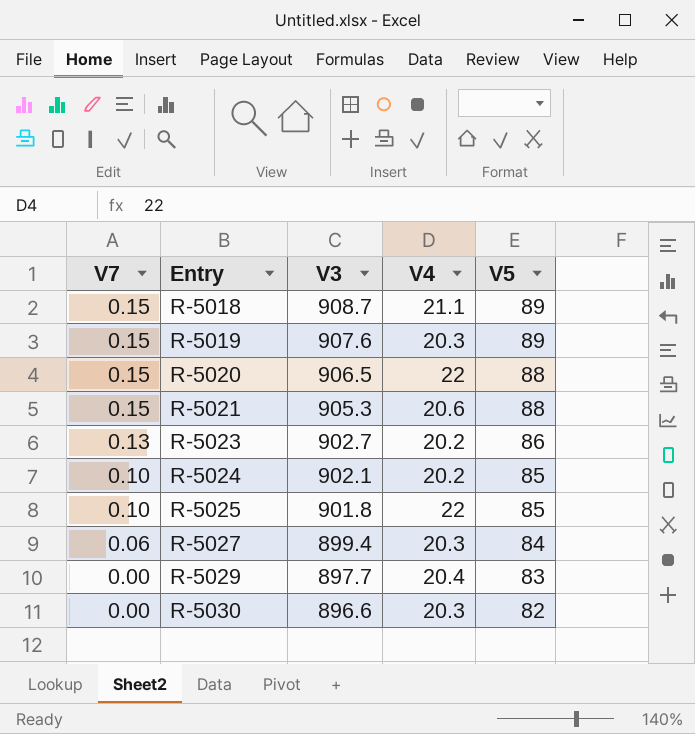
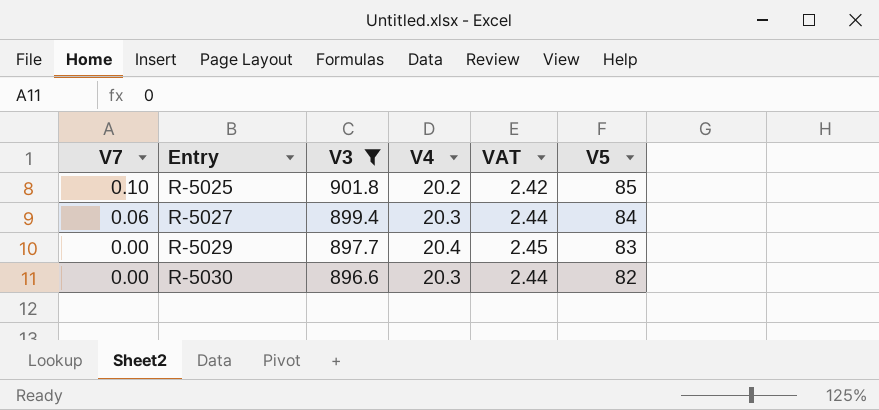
filter: none -> V3 <= 901.8
column VAT | formula: none -> [V4] * 0.12
R-5025 | V4: 22 -> 20.2

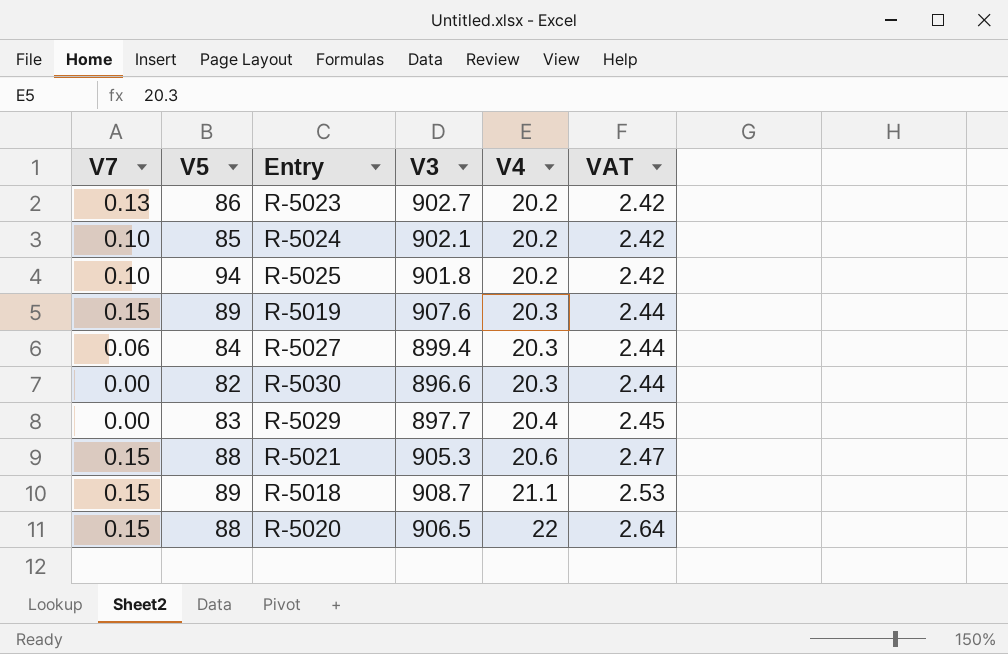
filter: V3 <= 901.8 -> none
row order: V7 descending -> V4 ascending
column V5 | position: 6 -> 2
R-5025 | V5: 85 -> 94

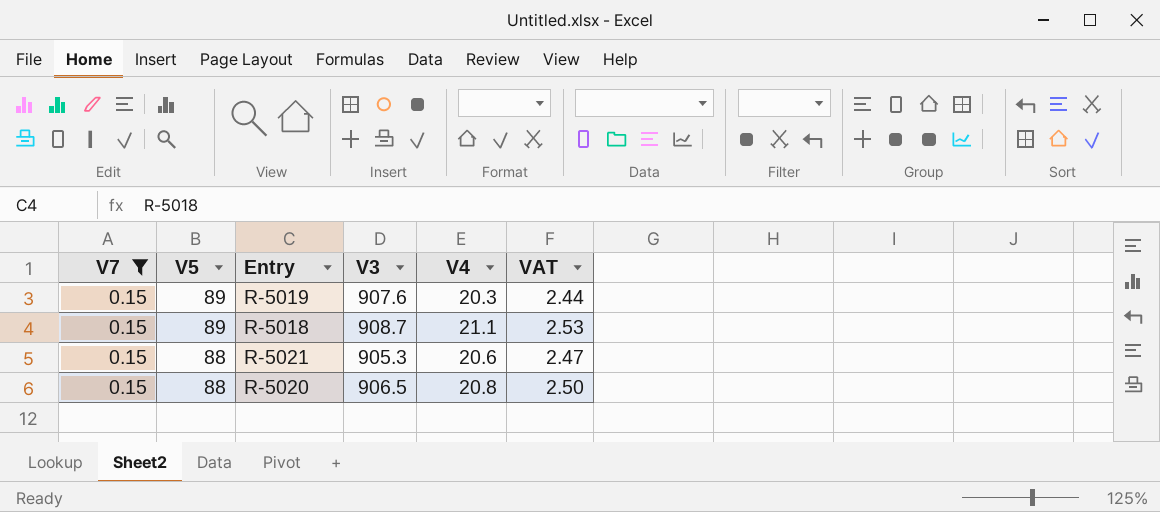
filter: none -> V7 = 0.15
row order: V4 ascending -> V5 descending
R-5020 | V4: 22 -> 20.8
R-5020 | VAT: 2.64 -> 2.50

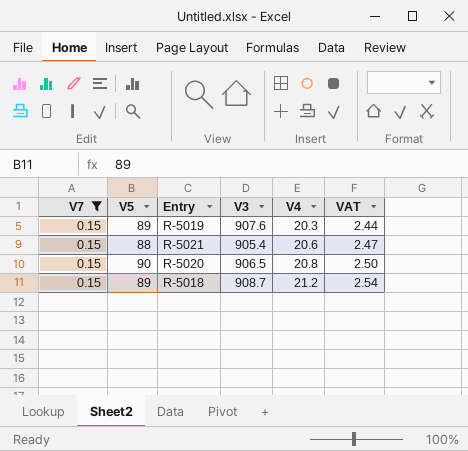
row order: V5 descending -> V4 ascending
R-5021 | V3: 905.3 -> 905.4
R-5020 | V5: 88 -> 90
R-5018 | V4: 21.1 -> 21.2
R-5018 | VAT: 2.53 -> 2.54

